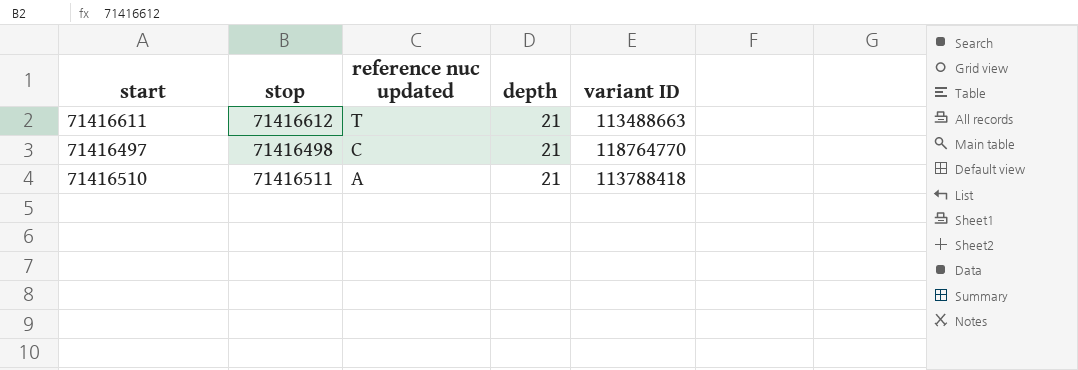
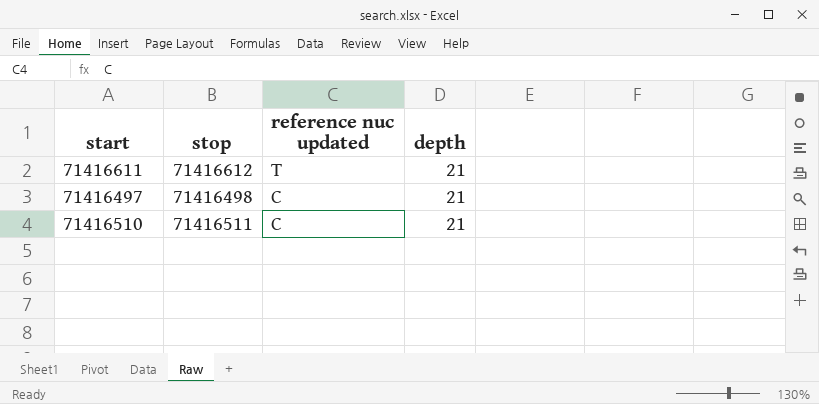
column variant ID | position: 5 -> none
71416510 | reference nuc updated: A -> C

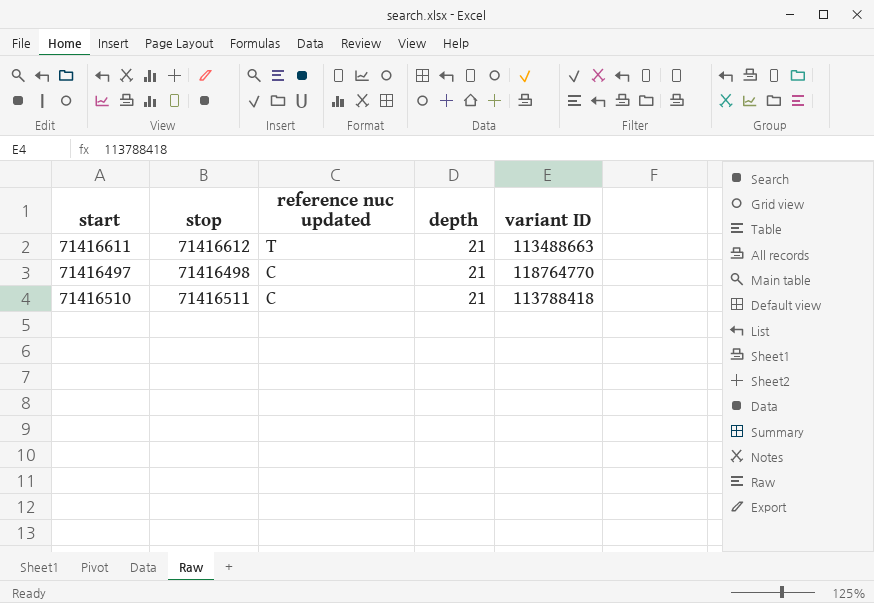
column variant ID | position: none -> 5

